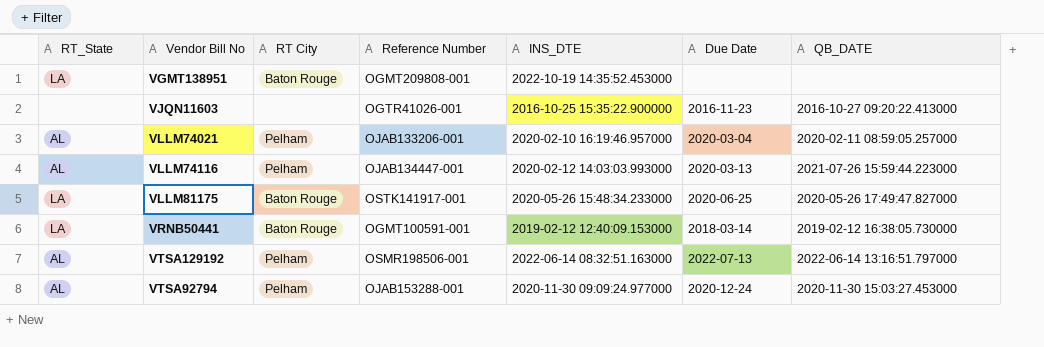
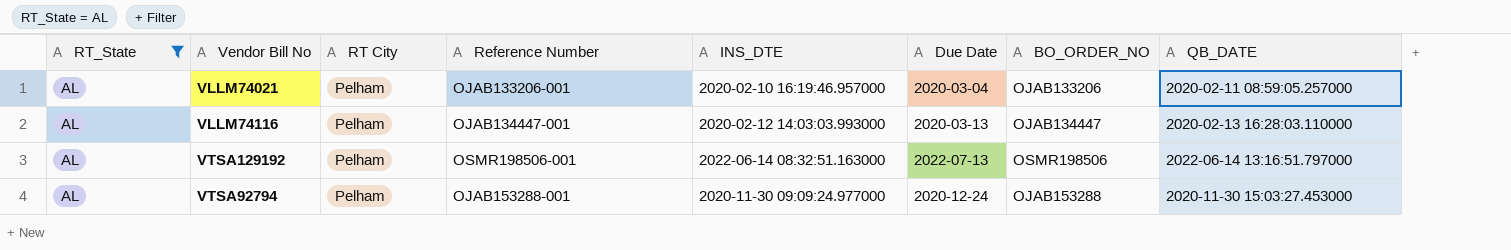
filter: none -> RT_State = AL
column BO_ORDER_NO | position: none -> 7
VLLM74116 | QB_DATE: 2021-07-26 15:59:44.223000 -> 2020-02-13 16:28:03.110000

